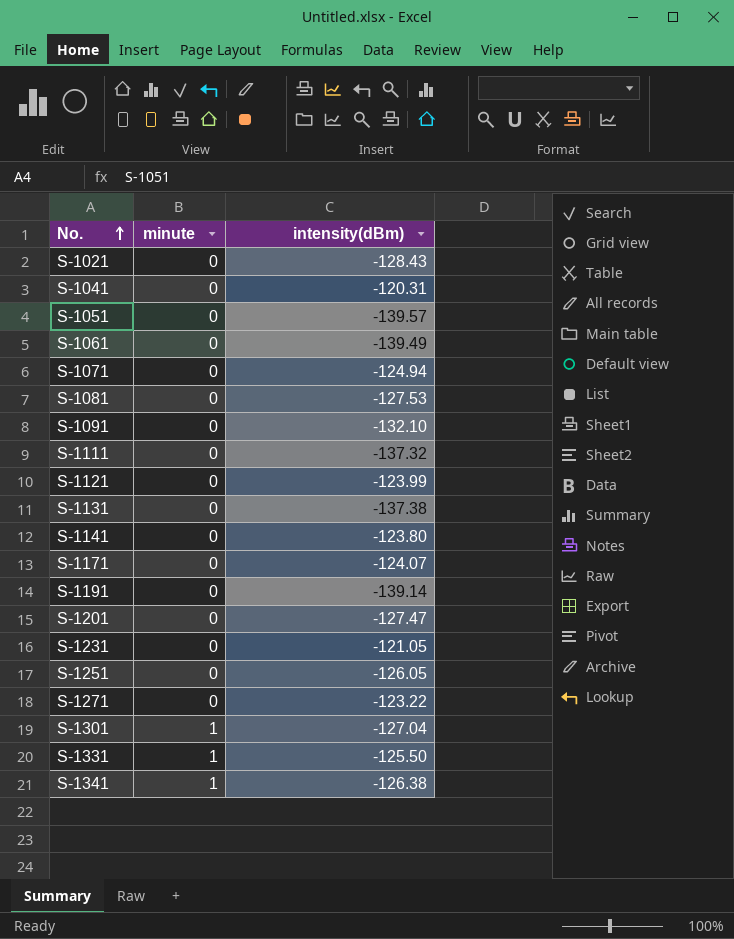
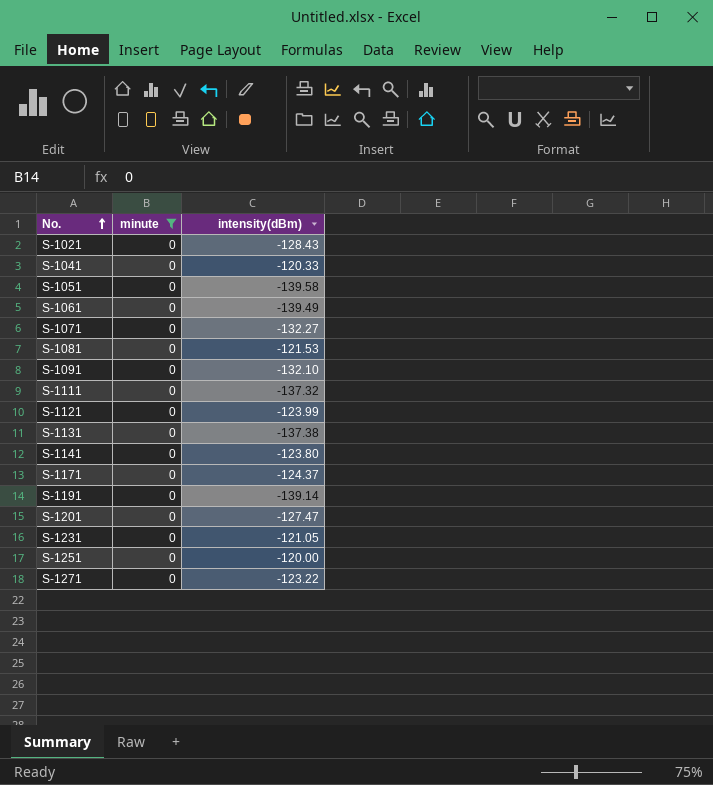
filter: none -> minute = 0
S-1041 | intensity(dBm): -120.31 -> -120.33
S-1051 | intensity(dBm): -139.57 -> -139.58
S-1071 | intensity(dBm): -124.94 -> -132.27
S-1081 | intensity(dBm): -127.53 -> -121.53
S-1171 | intensity(dBm): -124.07 -> -124.37
S-1251 | intensity(dBm): -126.05 -> -120.00

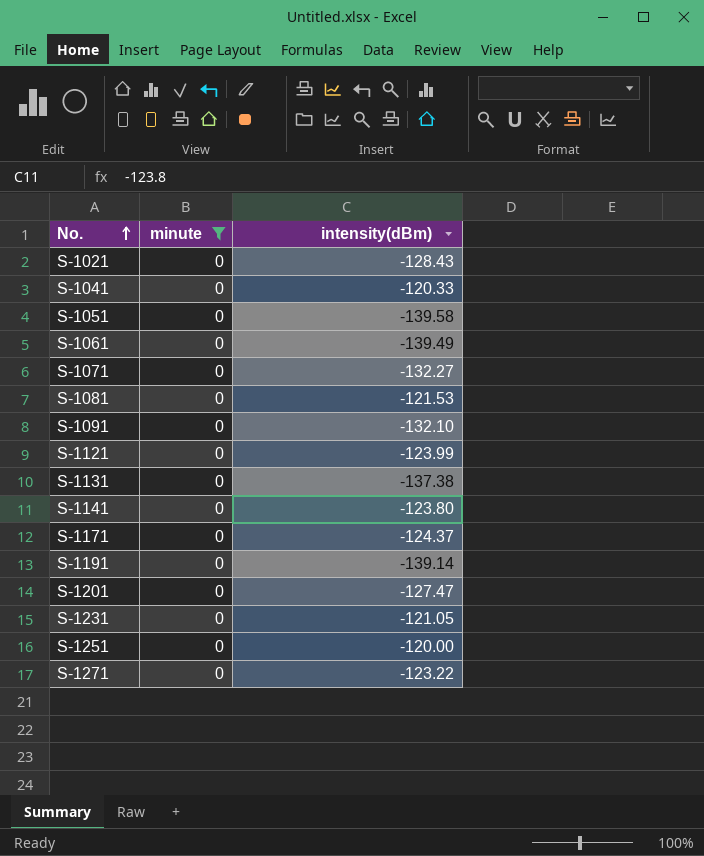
row S-1111: 0 | -137.32 -> none

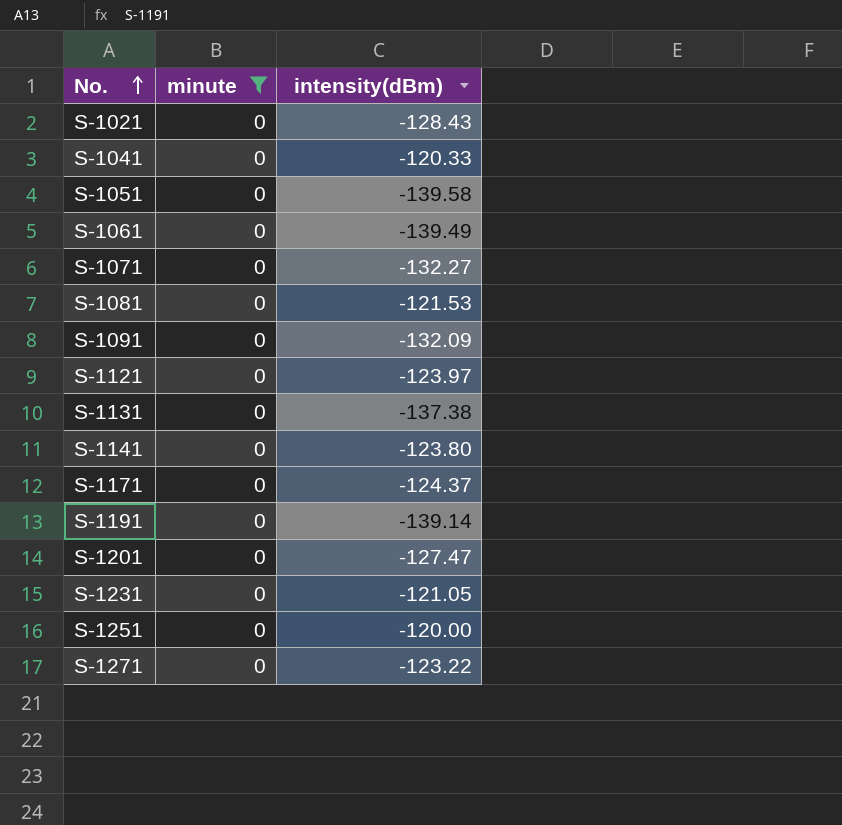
S-1091 | intensity(dBm): -132.10 -> -132.09
S-1121 | intensity(dBm): -123.99 -> -123.97

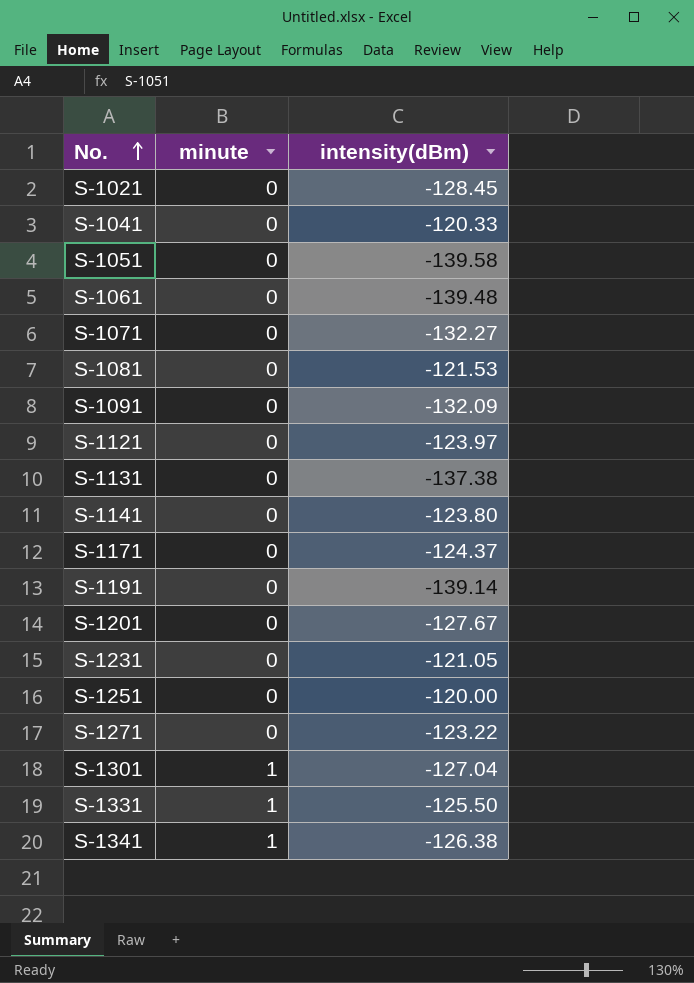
filter: minute = 0 -> none
S-1021 | intensity(dBm): -128.43 -> -128.45
S-1061 | intensity(dBm): -139.49 -> -139.48
S-1201 | intensity(dBm): -127.47 -> -127.67

